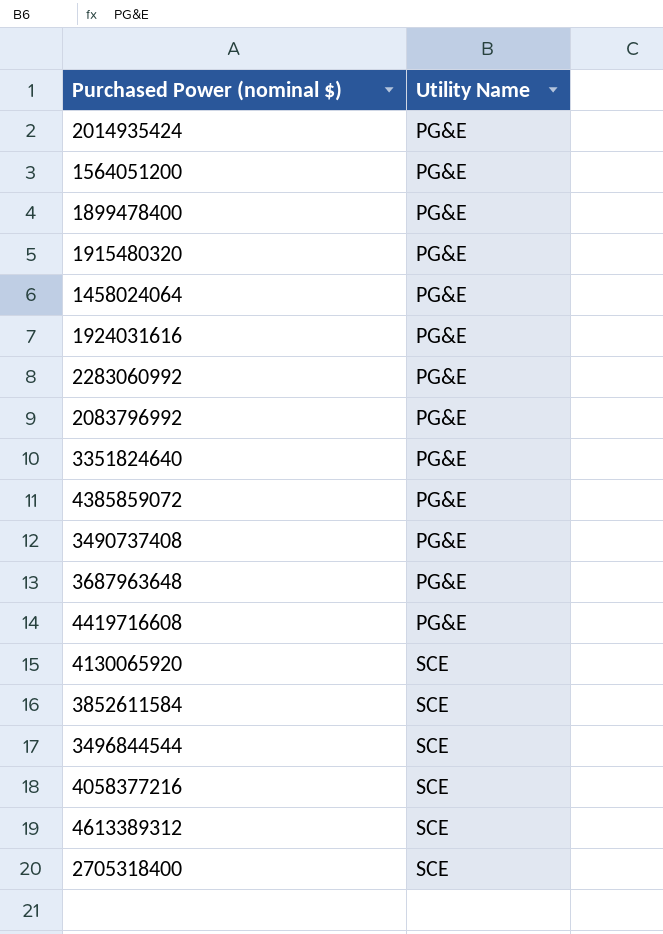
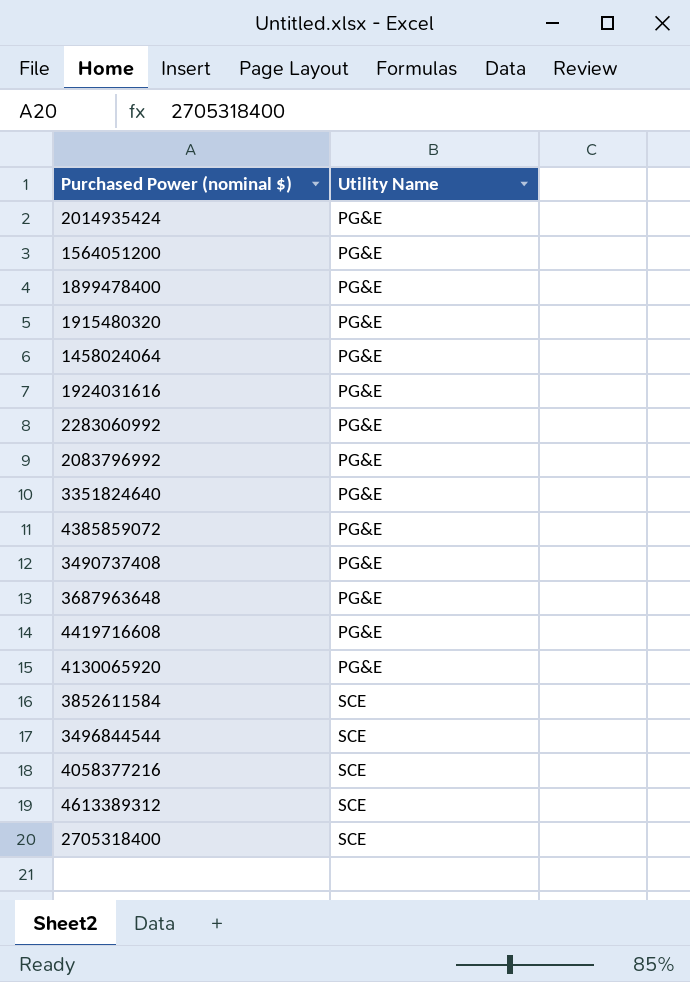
4130065920 | Utility Name: SCE -> PG&E

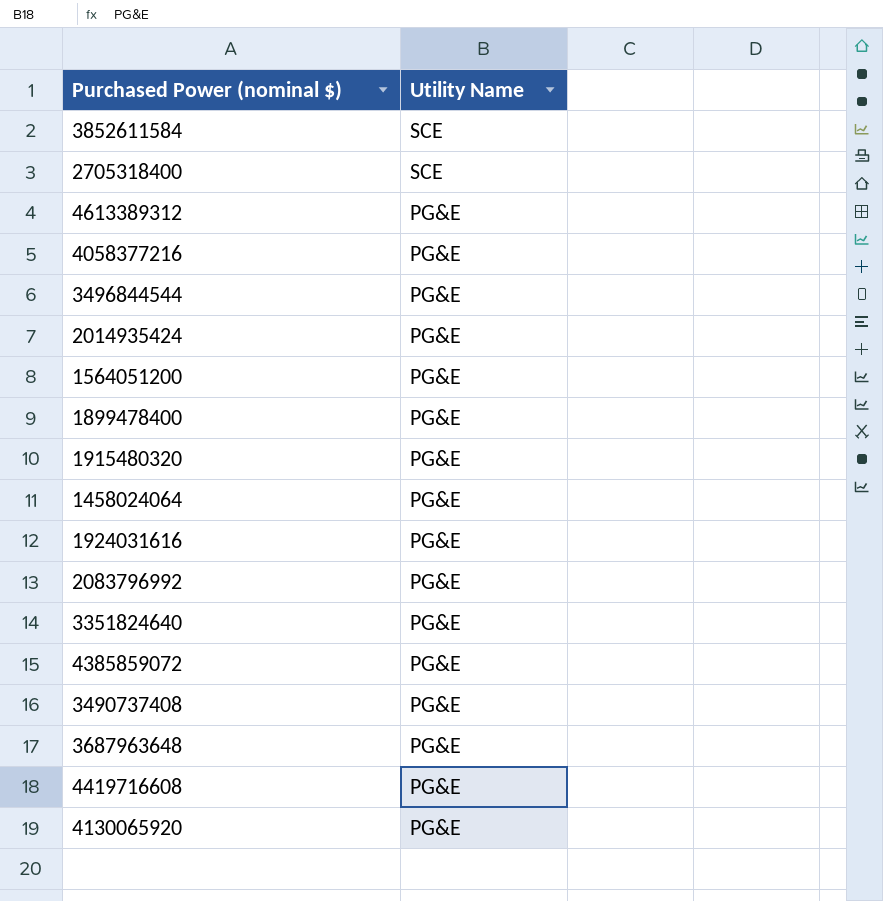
row order: Utility Name ascending -> Utility Name descending
row 2283060992: PG&E -> none
4613389312 | Utility Name: SCE -> PG&E
4058377216 | Utility Name: SCE -> PG&E
3496844544 | Utility Name: SCE -> PG&E

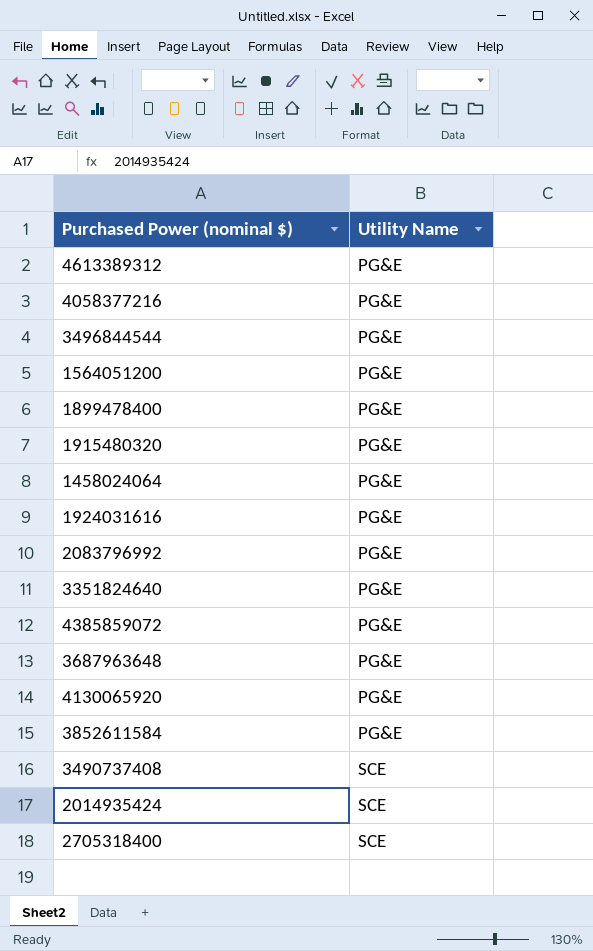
row order: Utility Name descending -> Utility Name ascending
row 4419716608: PG&E -> none
3852611584 | Utility Name: SCE -> PG&E
3490737408 | Utility Name: PG&E -> SCE
2014935424 | Utility Name: PG&E -> SCE

